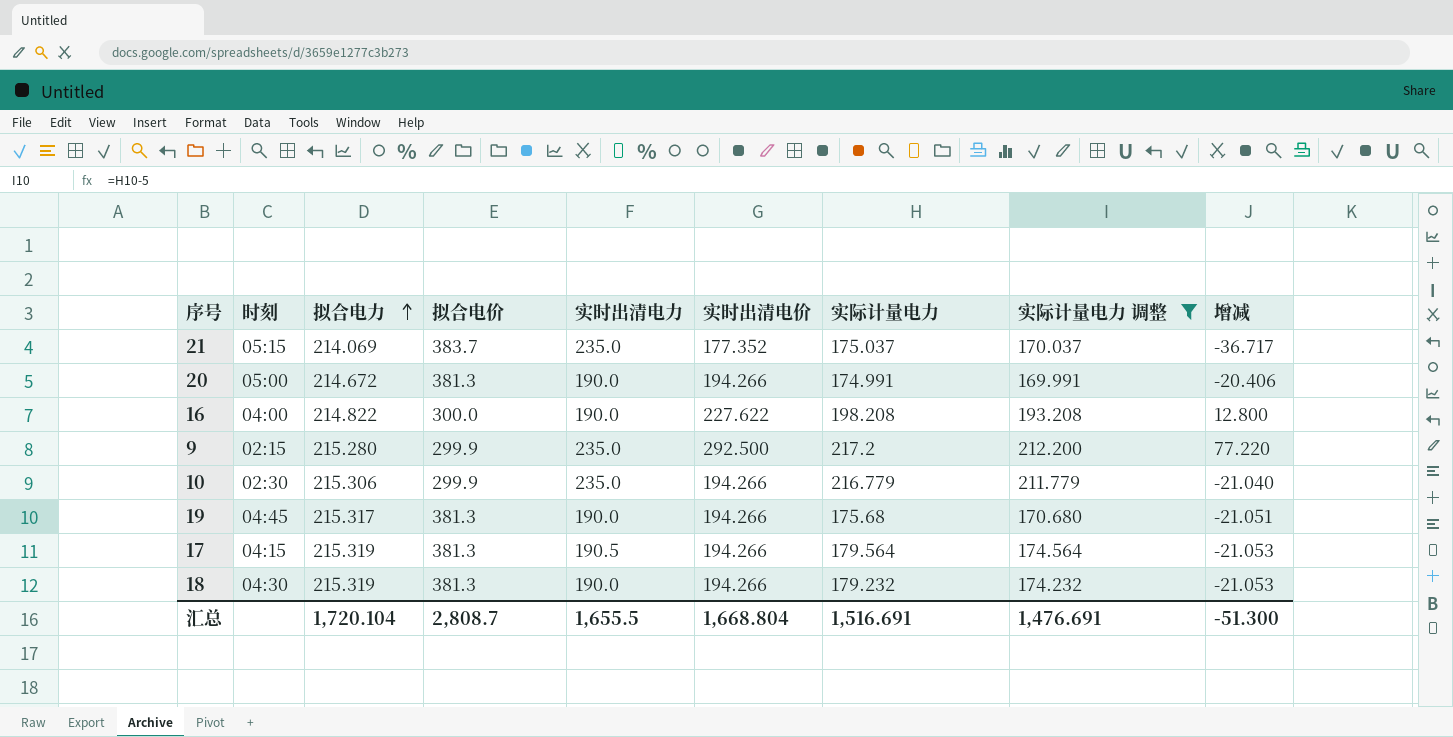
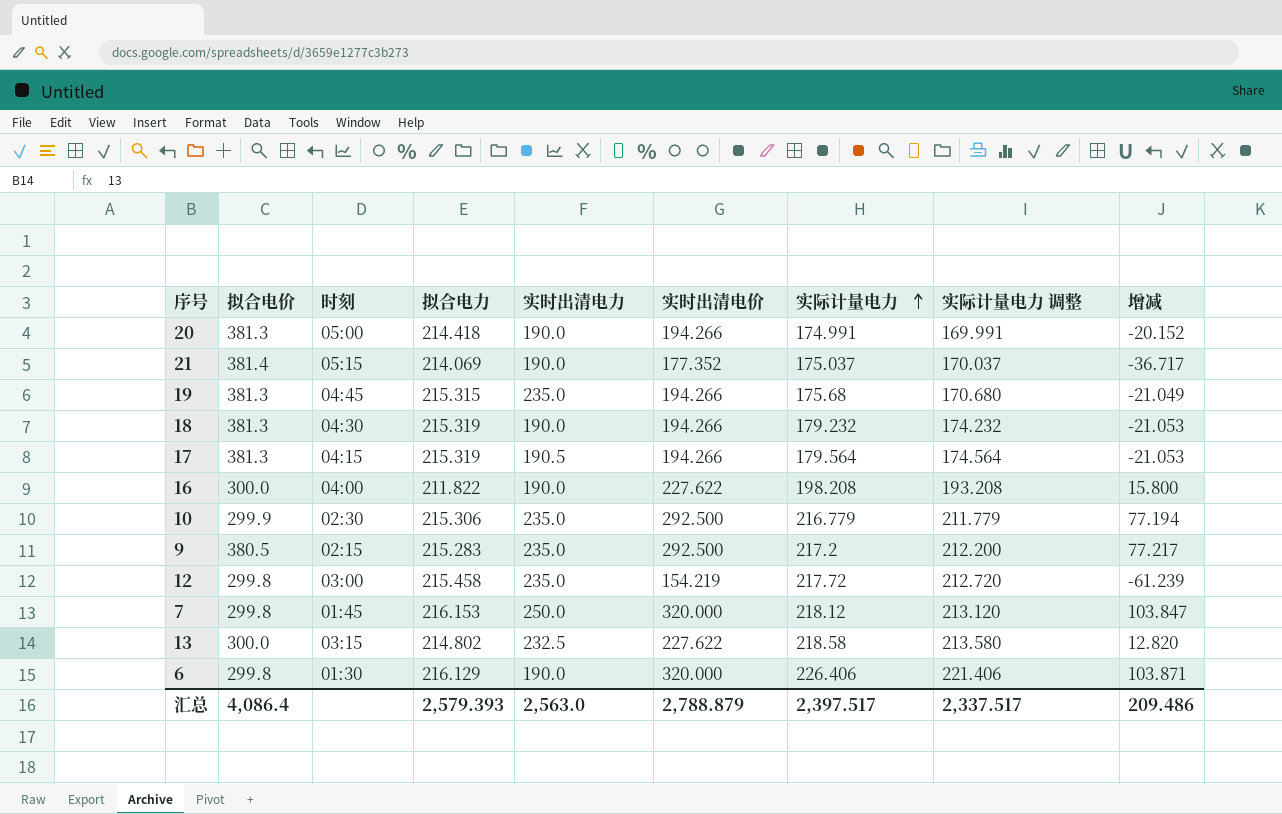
filter: 实际计量电力 调整 <= 212.200 -> none
row order: 拟合电力 ascending -> 实际计量电力 ascending
column 拟合电价 | position: 4 -> 2
20 | 拟合电力: 214.672 -> 214.418
20 | 增减: -20.406 -> -20.152
21 | 拟合电价: 383.7 -> 381.4
21 | 实时出清电力: 235.0 -> 190.0
19 | 拟合电力: 215.317 -> 215.315
19 | 实时出清电力: 190.0 -> 235.0
19 | 增减: -21.051 -> -21.049
16 | 拟合电力: 214.822 -> 211.822
16 | 增减: 12.800 -> 15.800
10 | 实时出清电价: 194.266 -> 292.500
10 | 增减: -21.040 -> 77.194
9 | 拟合电价: 299.9 -> 380.5
9 | 拟合电力: 215.280 -> 215.283
9 | 增减: 77.220 -> 77.217
汇总 | 拟合电价: 2,808.7 -> 4,086.4
汇总 | 拟合电力: 1,720.104 -> 2,579.393
汇总 | 实时出清电力: 1,655.5 -> 2,563.0
汇总 | 实时出清电价: 1,668.804 -> 2,788.879
汇总 | 实际计量电力: 1,516.691 -> 2,397.517
汇总 | 实际计量电力 调整: 1,476.691 -> 2,337.517
汇总 | 增减: -51.300 -> 209.486

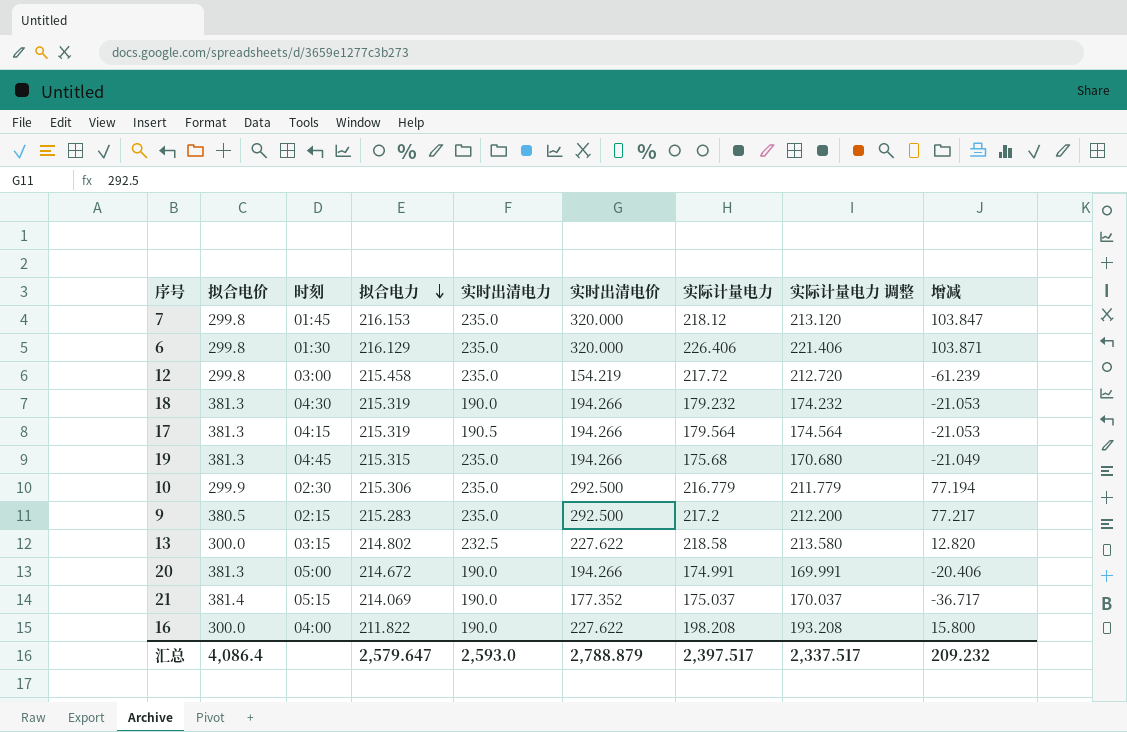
row order: 实际计量电力 ascending -> 拟合电力 descending
7 | 实时出清电力: 250.0 -> 235.0
6 | 实时出清电力: 190.0 -> 235.0
20 | 拟合电力: 214.418 -> 214.672
20 | 增减: -20.152 -> -20.406
汇总 | 拟合电力: 2,579.393 -> 2,579.647
汇总 | 实时出清电力: 2,563.0 -> 2,593.0
汇总 | 增减: 209.486 -> 209.232

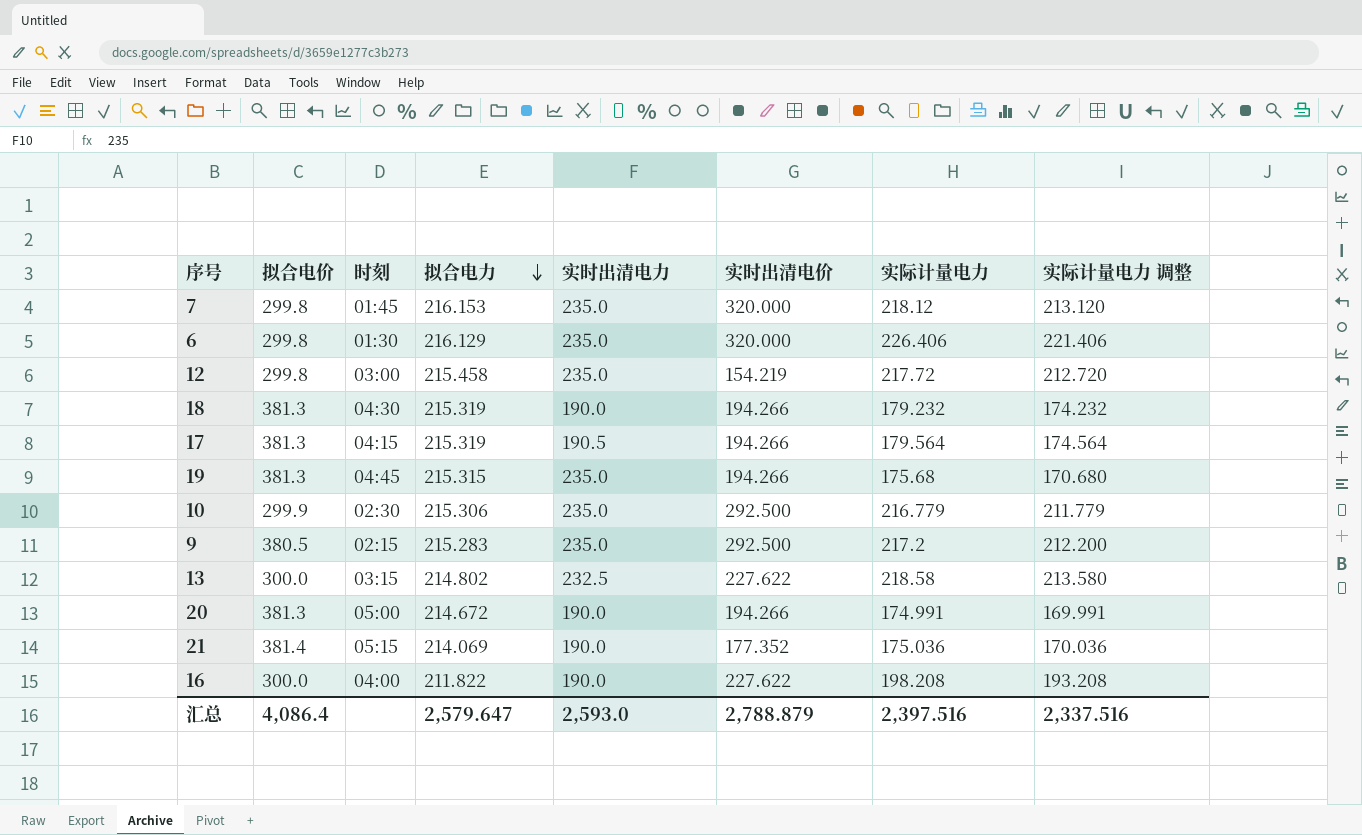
column 增减 | formula: [实时出清电价] - [拟合电力] -> none
21 | 实际计量电力: 175.037 -> 175.036
21 | 实际计量电力 调整: 170.037 -> 170.036
汇总 | 实际计量电力: 2,397.517 -> 2,397.516
汇总 | 实际计量电力 调整: 2,337.517 -> 2,337.516

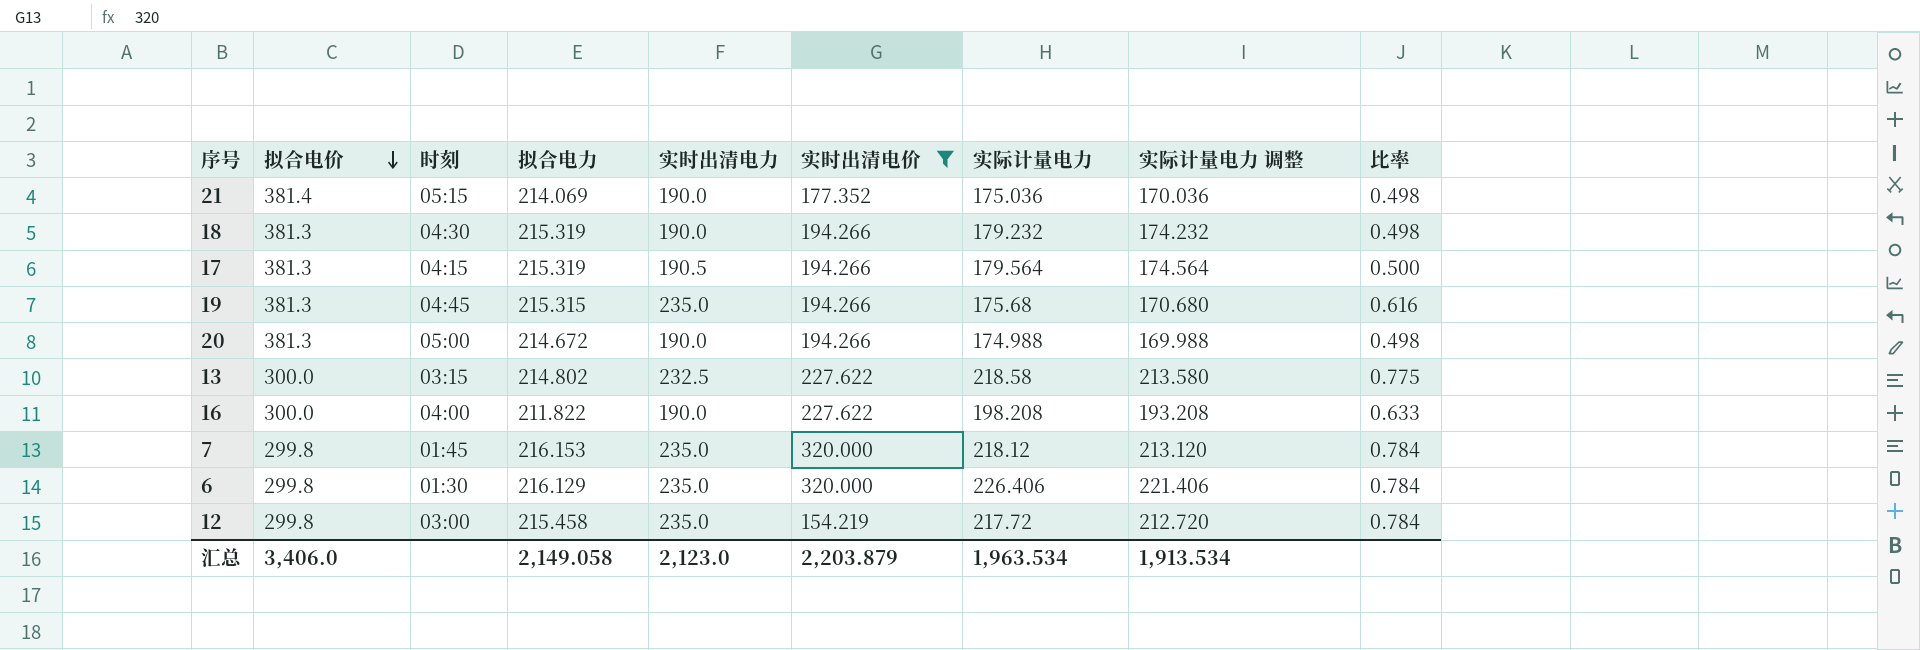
filter: none -> 实时出清电价 != 292.500
row order: 拟合电力 descending -> 拟合电价 descending
column 比率 | formula: none -> [实时出清电力] / [拟合电价]
20 | 实际计量电力: 174.991 -> 174.988
20 | 实际计量电力 调整: 169.991 -> 169.988
汇总 | 拟合电价: 4,086.4 -> 3,406.0
汇总 | 拟合电力: 2,579.647 -> 2,149.058
汇总 | 实时出清电力: 2,593.0 -> 2,123.0
汇总 | 实时出清电价: 2,788.879 -> 2,203.879
汇总 | 实际计量电力: 2,397.516 -> 1,963.534
汇总 | 实际计量电力 调整: 2,337.516 -> 1,913.534

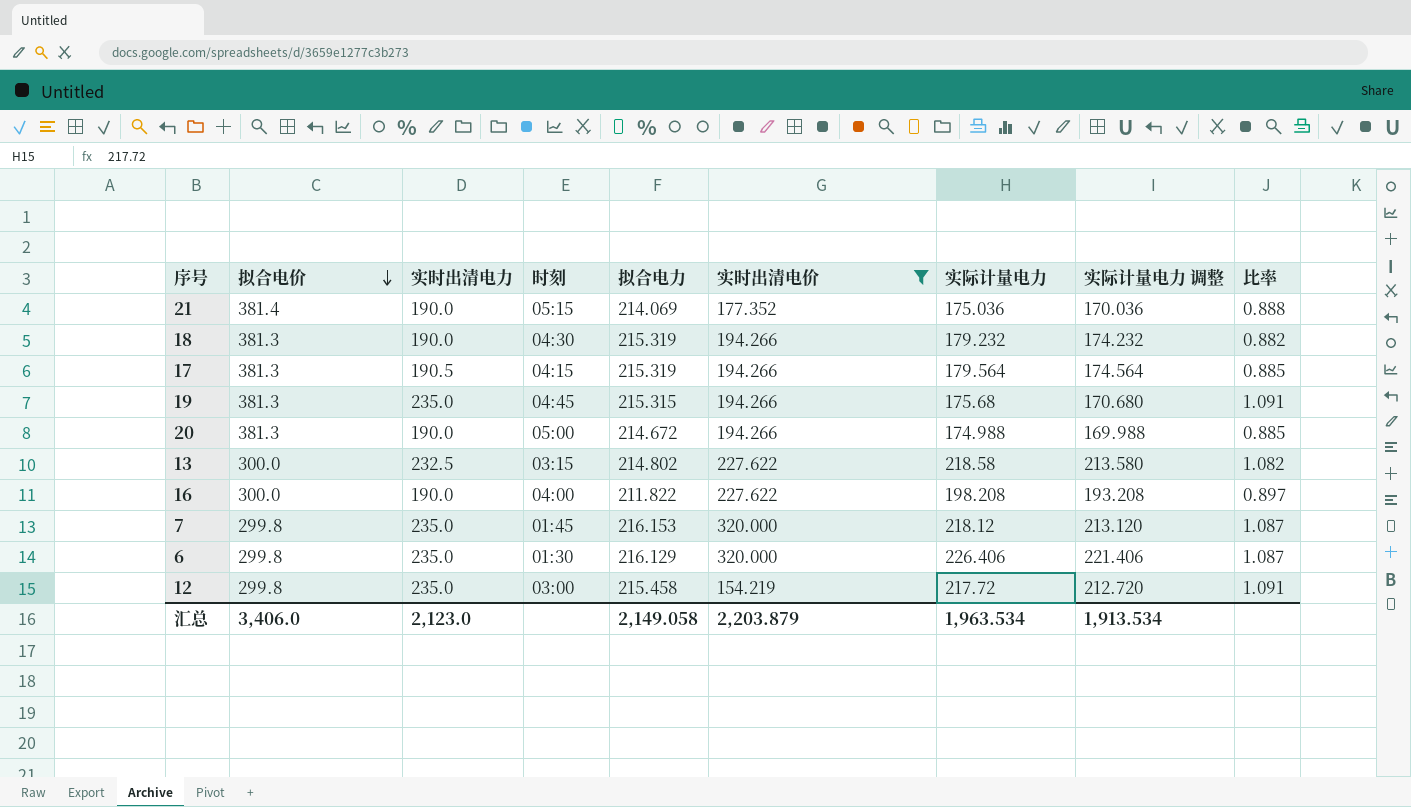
column 实时出清电力 | position: 5 -> 3
column 比率 | formula: [实时出清电力] / [拟合电价] -> [实时出清电力] / [拟合电力]

